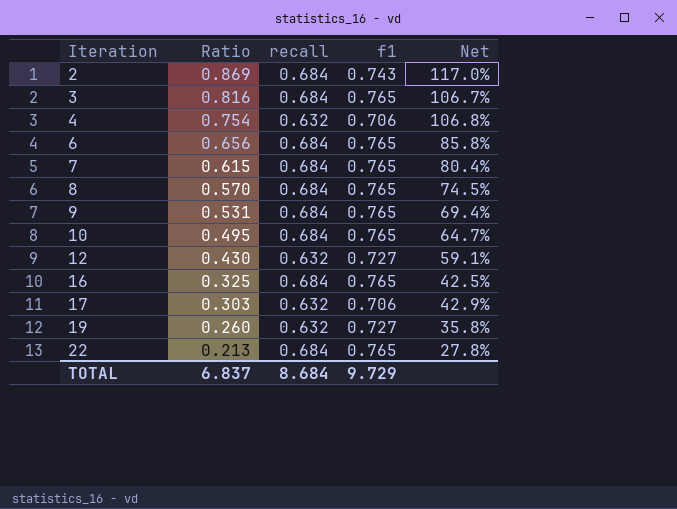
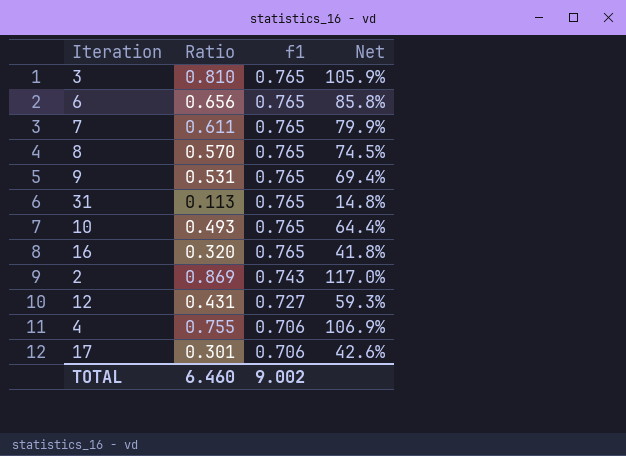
row order: Iteration ascending -> f1 descending
column recall | position: 3 -> none
row 19: 0.260 | 0.632 | 0.727 | 35.8% -> none
row 22: 0.213 | 0.684 | 0.765 | 27.8% -> none
3 | Ratio: 0.816 -> 0.810
3 | Net: 106.7% -> 105.9%
7 | Ratio: 0.615 -> 0.611
7 | Net: 80.4% -> 79.9%
row 31: none -> 0.113 | 0.765 | 14.8%
10 | Ratio: 0.495 -> 0.493
10 | Net: 64.7% -> 64.4%
16 | Ratio: 0.325 -> 0.320
16 | Net: 42.5% -> 41.8%
12 | Ratio: 0.430 -> 0.431
12 | Net: 59.1% -> 59.3%
4 | Ratio: 0.754 -> 0.755
4 | Net: 106.8% -> 106.9%
17 | Ratio: 0.303 -> 0.301
17 | Net: 42.9% -> 42.6%
TOTAL | Ratio: 6.837 -> 6.460
TOTAL | f1: 9.729 -> 9.002

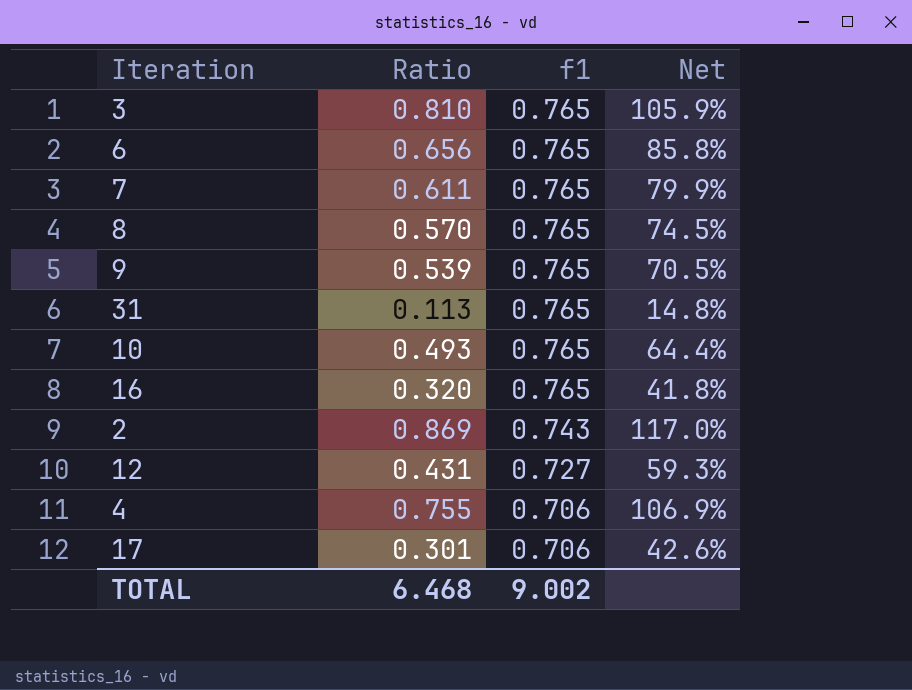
9 | Ratio: 0.531 -> 0.539
9 | Net: 69.4% -> 70.5%
TOTAL | Ratio: 6.460 -> 6.468

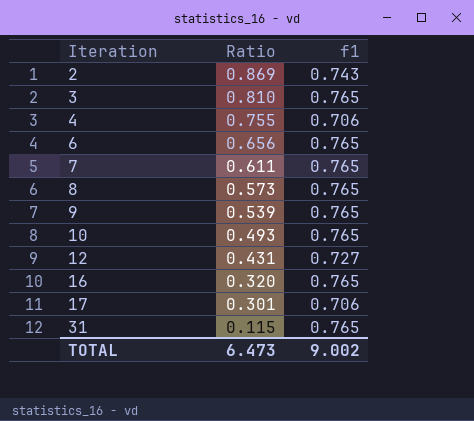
row order: f1 descending -> Iteration ascending
column Net | formula: [Ratio] / [f1] -> none
8 | Ratio: 0.570 -> 0.573
31 | Ratio: 0.113 -> 0.115
TOTAL | Ratio: 6.468 -> 6.473

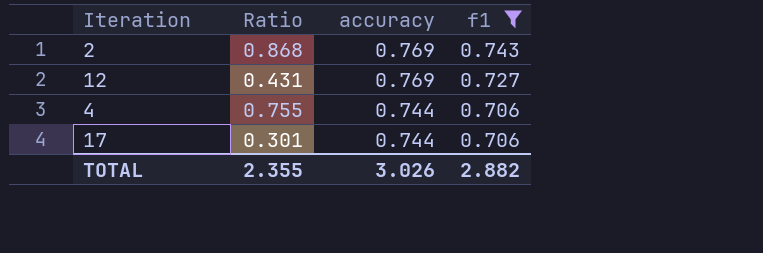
filter: none -> f1 != 0.765
row order: Iteration ascending -> accuracy descending
column accuracy | position: none -> 3
2 | Ratio: 0.869 -> 0.868
TOTAL | Ratio: 6.473 -> 2.355
TOTAL | f1: 9.002 -> 2.882

